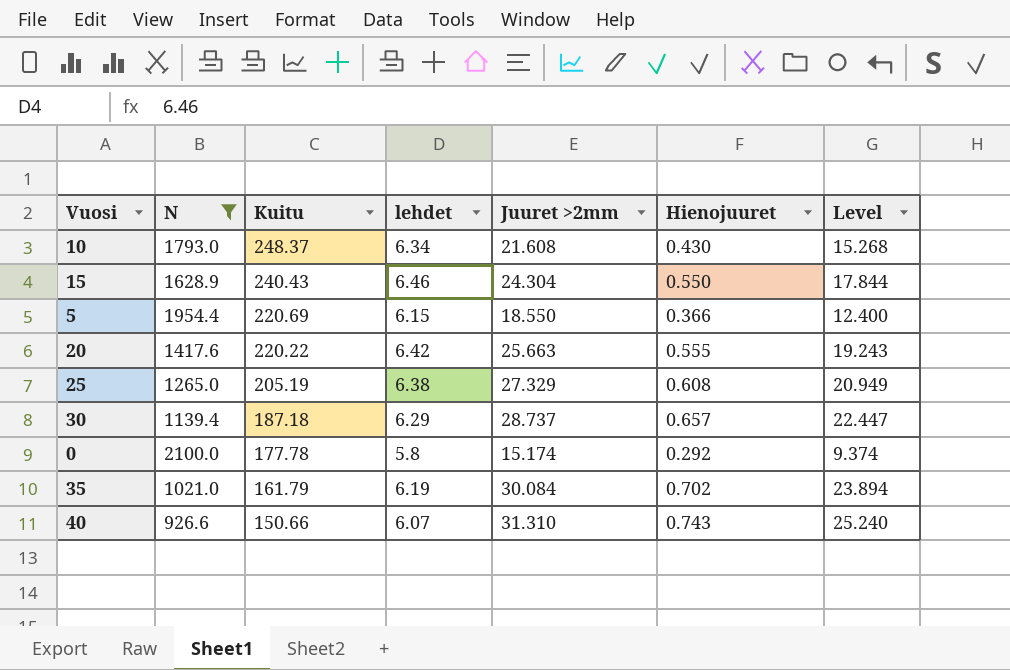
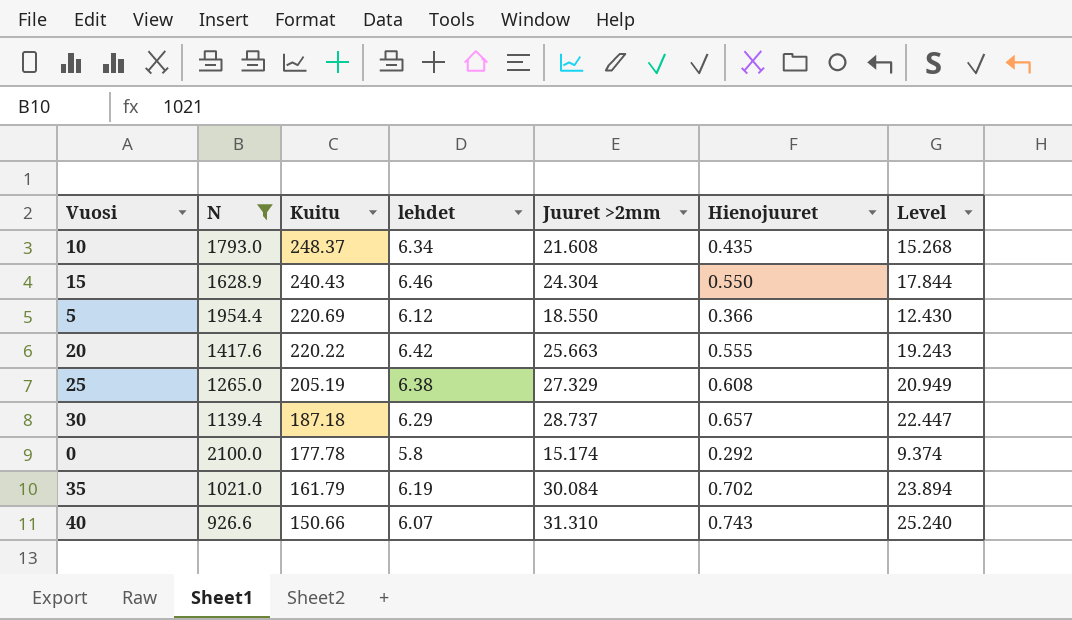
10 | Hienojuuret: 0.430 -> 0.435
5 | lehdet: 6.15 -> 6.12
5 | Level: 12.400 -> 12.430

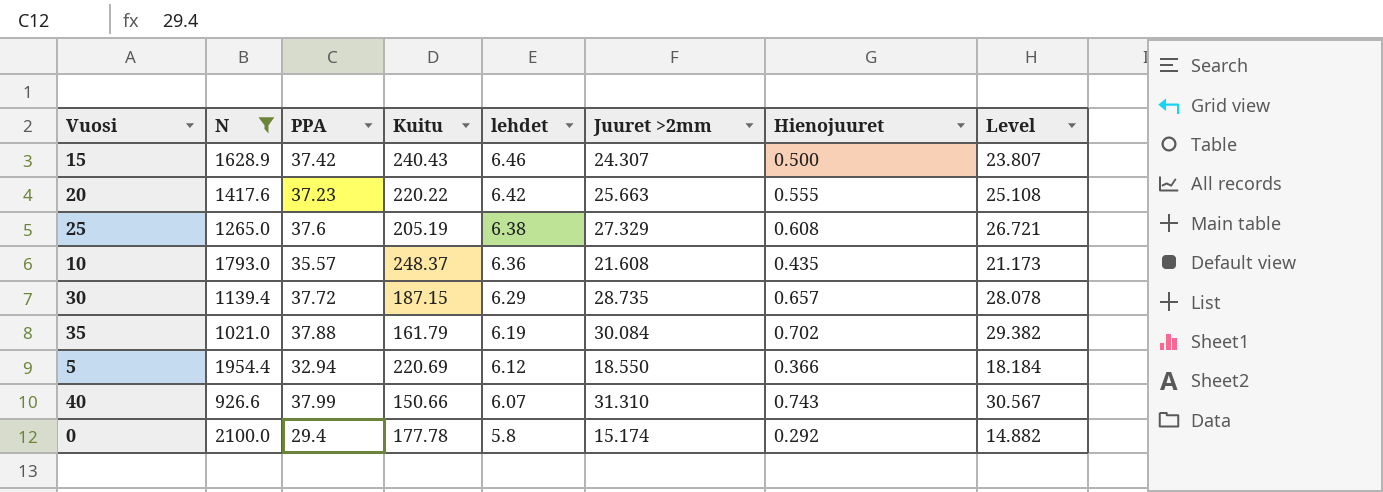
row order: Kuitu descending -> lehdet descending
column PPA | position: none -> 3
column Level | formula: [Juuret >2mm] - [lehdet] -> [Juuret >2mm] - [Hienojuuret]
15 | Juuret >2mm: 24.304 -> 24.307
15 | Hienojuuret: 0.550 -> 0.500
10 | lehdet: 6.34 -> 6.36
30 | Kuitu: 187.18 -> 187.15
30 | Juuret >2mm: 28.737 -> 28.735

